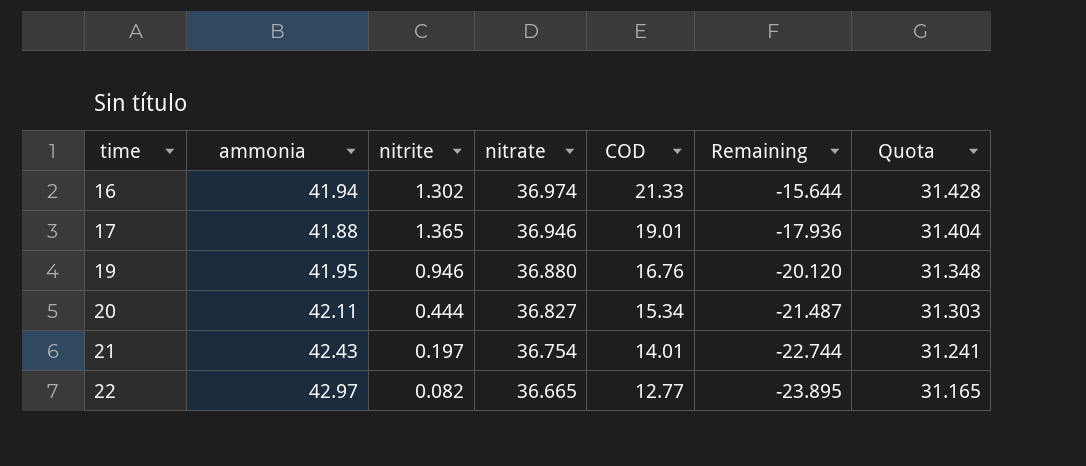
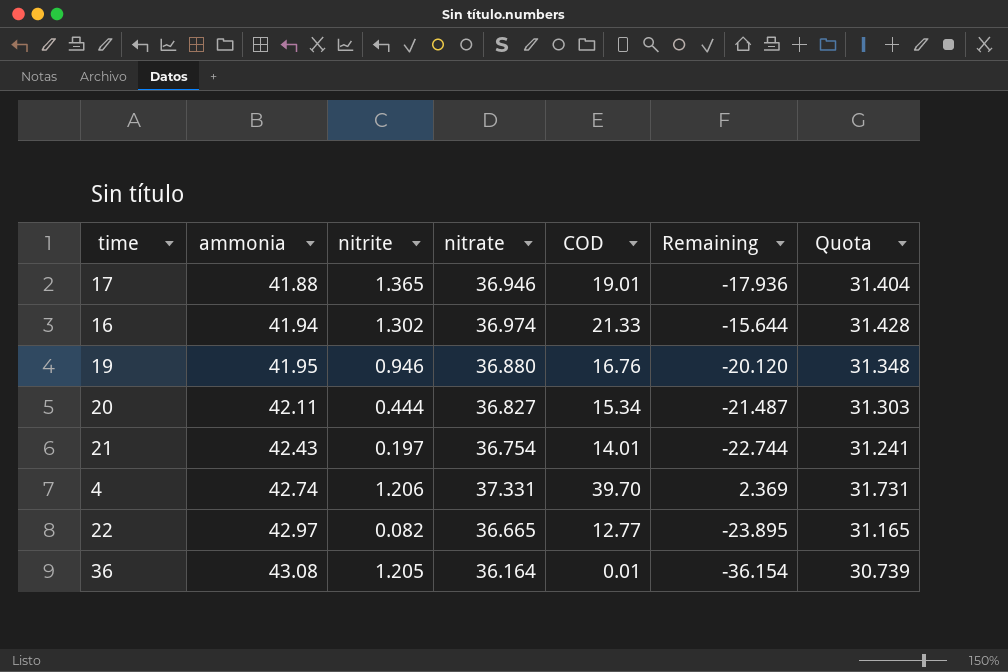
row order: time ascending -> ammonia ascending
row 4: none -> 42.74 | 1.206 | 37.331 | 39.70 | 2.369 | 31.731
row 36: none -> 43.08 | 1.205 | 36.164 | 0.01 | -36.154 | 30.739

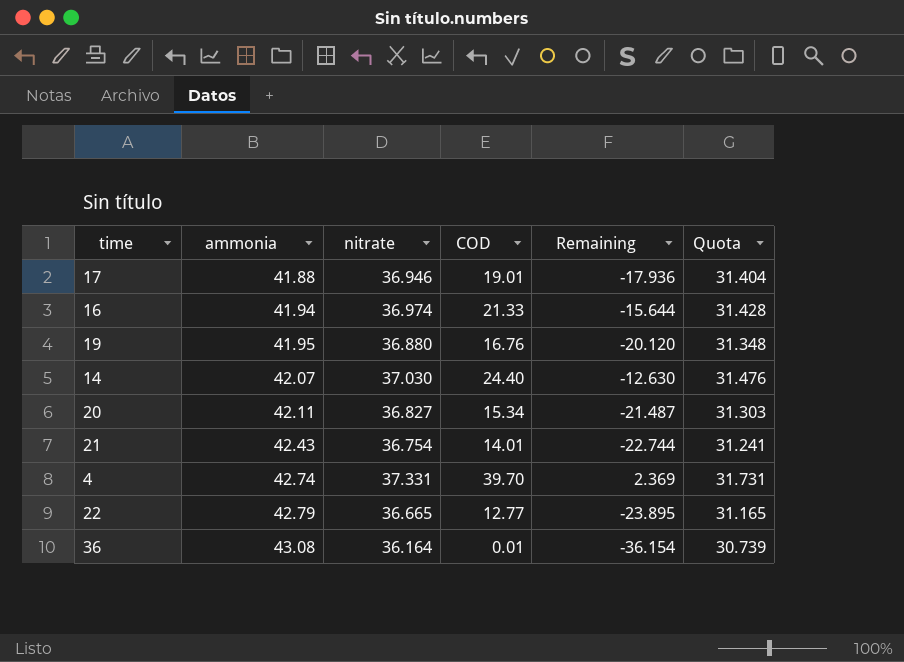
column nitrite | position: 3 -> none
row 14: none -> 42.07 | 37.030 | 24.40 | -12.630 | 31.476
22 | ammonia: 42.97 -> 42.79

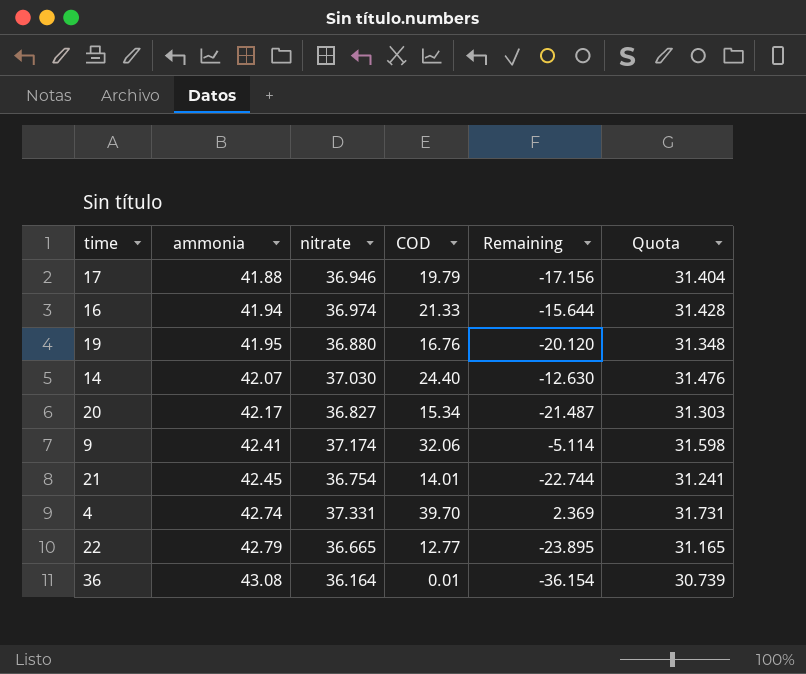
17 | COD: 19.01 -> 19.79
17 | Remaining: -17.936 -> -17.156
20 | ammonia: 42.11 -> 42.17
row 9: none -> 42.41 | 37.174 | 32.06 | -5.114 | 31.598
21 | ammonia: 42.43 -> 42.45

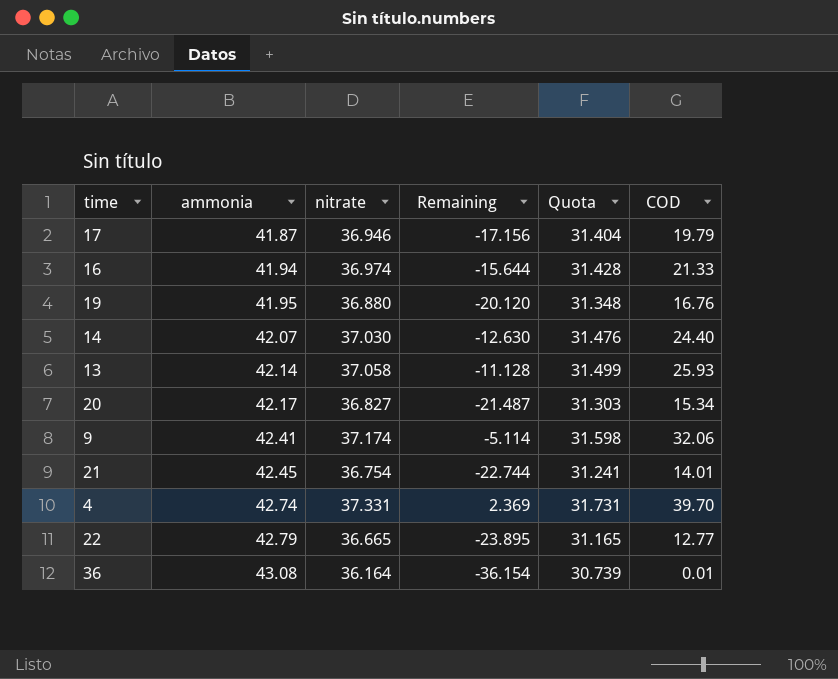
column COD | position: 4 -> 6
17 | ammonia: 41.88 -> 41.87
row 13: none -> 42.14 | 37.058 | -11.128 | 31.499 | 25.93

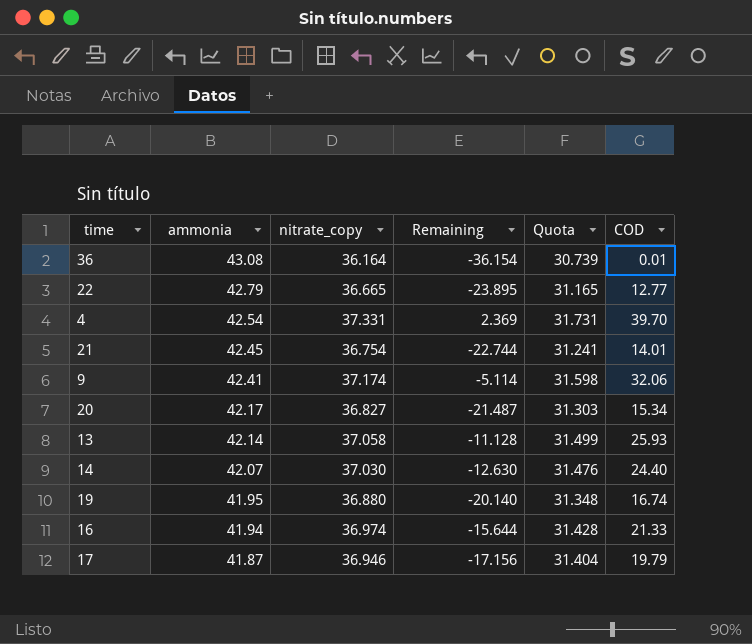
row order: ammonia ascending -> ammonia descending
column name: nitrate -> nitrate_copy
4 | ammonia: 42.74 -> 42.54
19 | Remaining: -20.120 -> -20.140
19 | COD: 16.76 -> 16.74

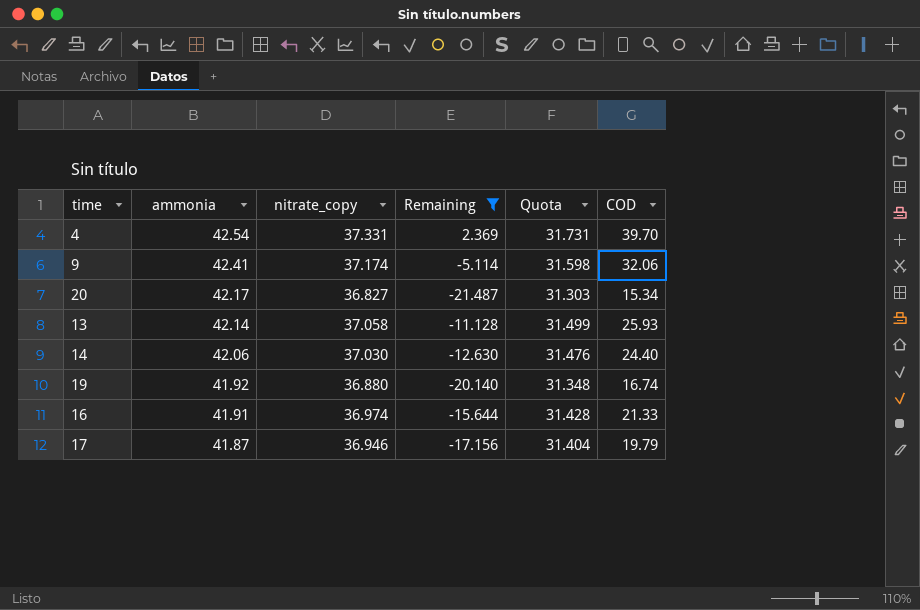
filter: none -> Remaining >= -21.487
14 | ammonia: 42.07 -> 42.06
19 | ammonia: 41.95 -> 41.92
16 | ammonia: 41.94 -> 41.91

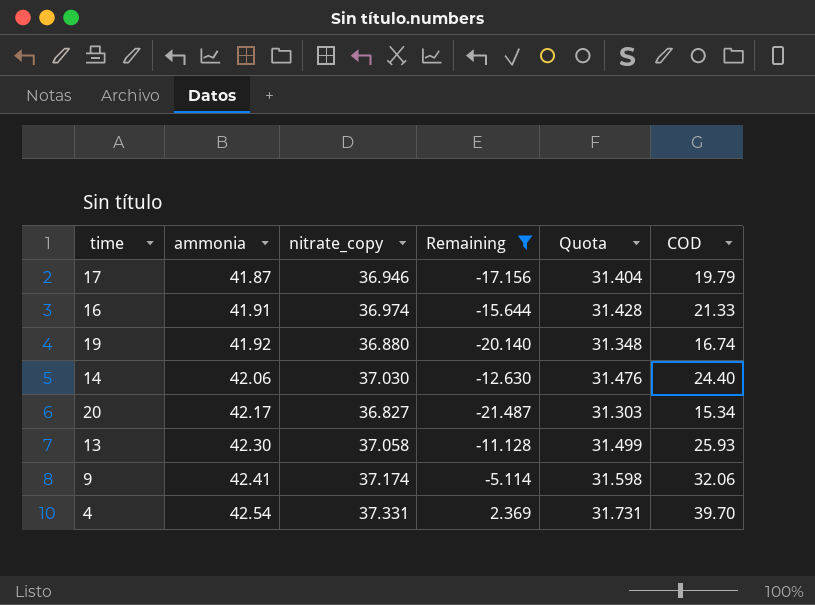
row order: ammonia descending -> ammonia ascending
13 | ammonia: 42.14 -> 42.30

